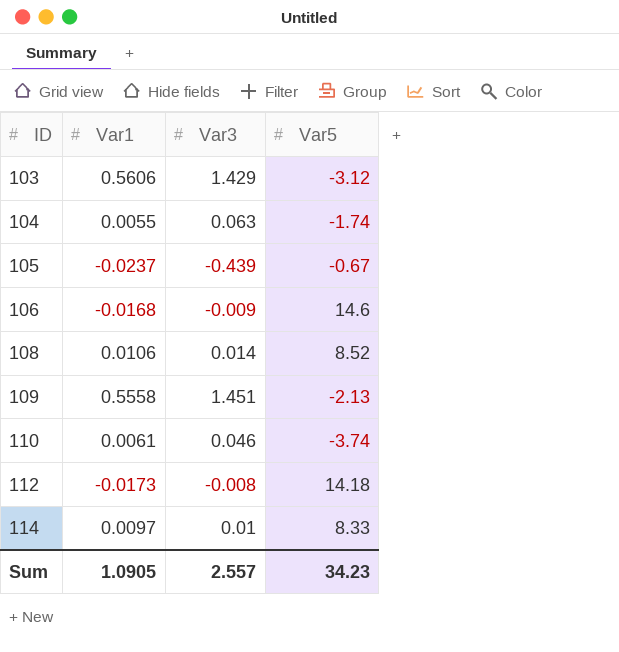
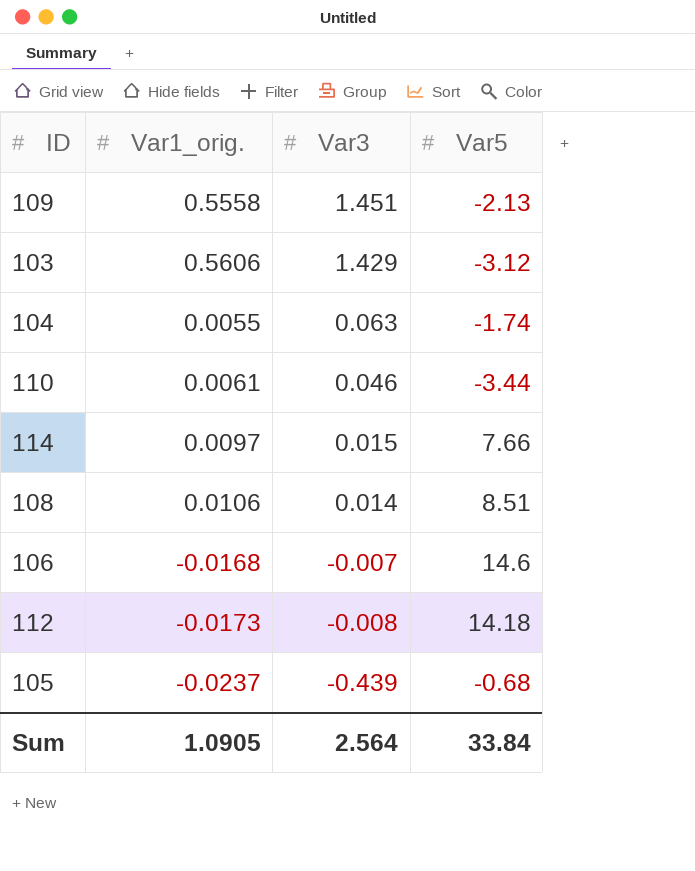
row order: ID ascending -> Var3 descending
column name: Var1 -> Var1_orig.
110 | Var5: -3.74 -> -3.44
114 | Var3: 0.01 -> 0.015
114 | Var5: 8.33 -> 7.66
108 | Var5: 8.52 -> 8.51
106 | Var3: -0.009 -> -0.007
105 | Var5: -0.67 -> -0.68
Sum | Var3: 2.557 -> 2.564
Sum | Var5: 34.23 -> 33.84

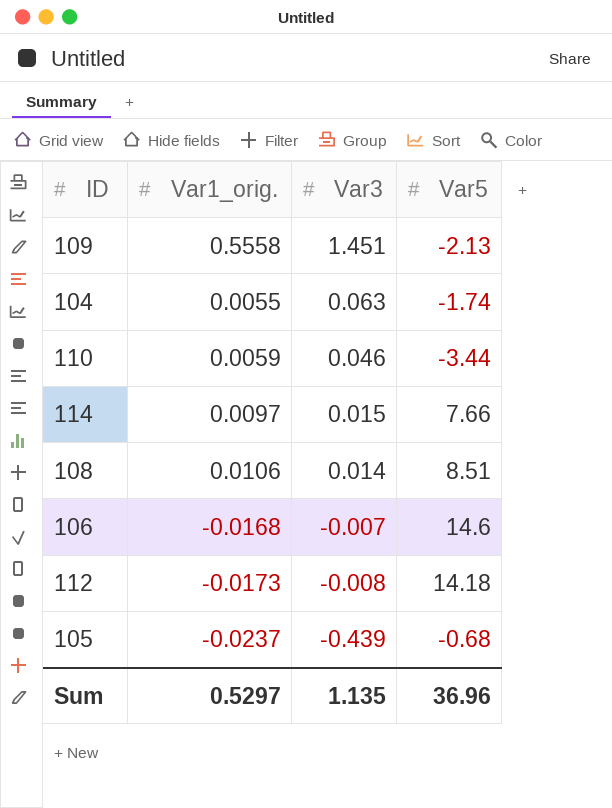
row 103: 0.5606 | 1.429 | -3.12 -> none
110 | Var1_orig.: 0.0061 -> 0.0059
Sum | Var1_orig.: 1.0905 -> 0.5297
Sum | Var3: 2.564 -> 1.135
Sum | Var5: 33.84 -> 36.96

